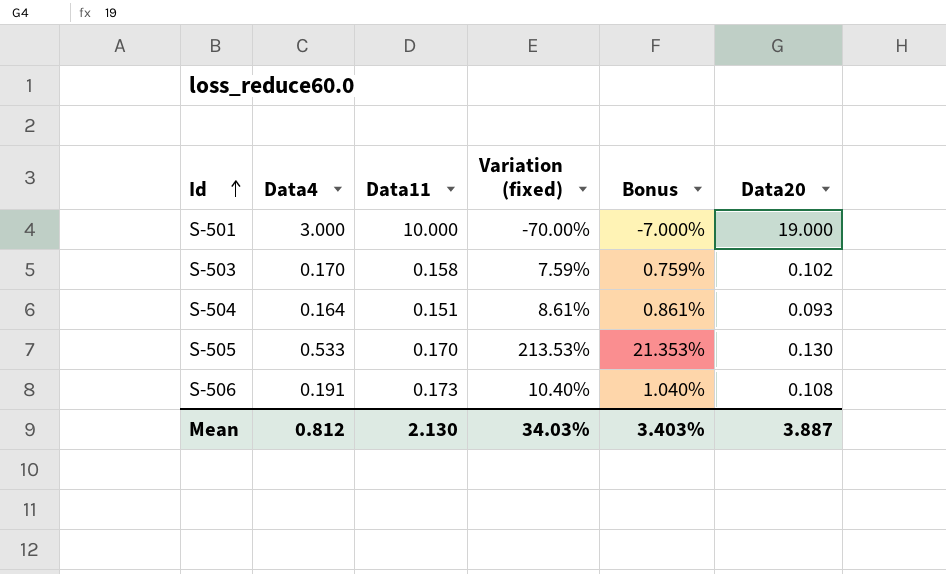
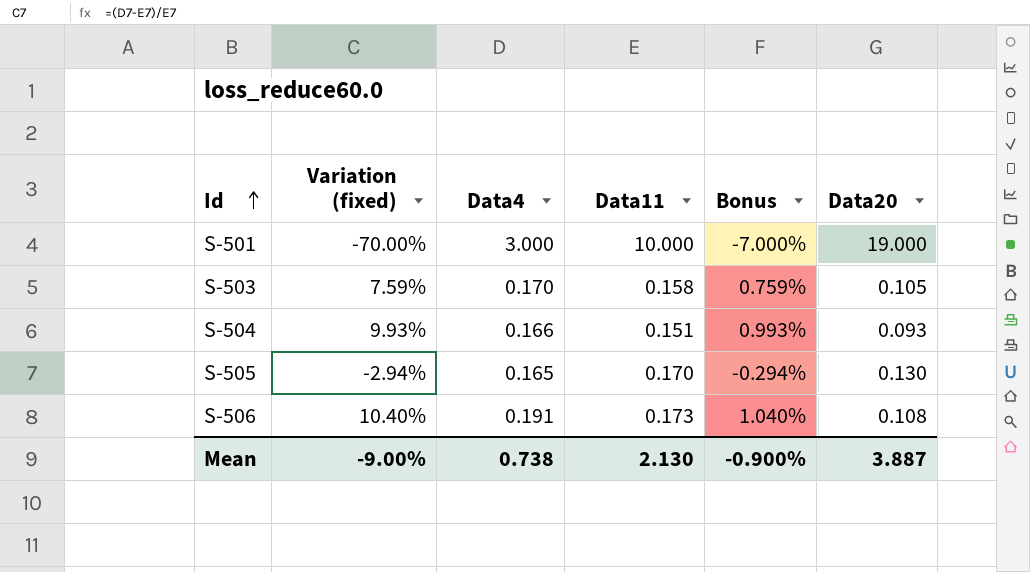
column Variation (fixed) | position: 4 -> 2
S-503 | Data20: 0.102 -> 0.105
S-504 | Variation (fixed): 8.61% -> 9.93%
S-504 | Data4: 0.164 -> 0.166
S-504 | Bonus: 0.861% -> 0.993%
S-505 | Variation (fixed): 213.53% -> -2.94%
S-505 | Data4: 0.533 -> 0.165
S-505 | Bonus: 21.353% -> -0.294%
Mean | Variation (fixed): 34.03% -> -9.00%
Mean | Data4: 0.812 -> 0.738
Mean | Bonus: 3.403% -> -0.900%

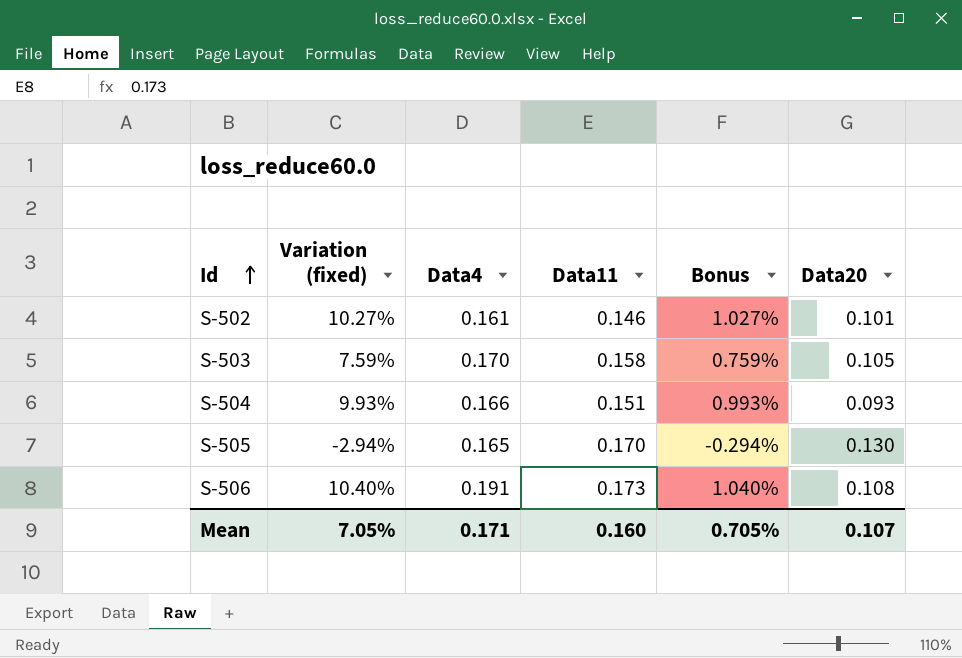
row S-501: -70.00% | 3.000 | 10.000 | -7.000% | 19.000 -> none
row S-502: none -> 10.27% | 0.161 | 0.146 | 1.027% | 0.101
Mean | Variation (fixed): -9.00% -> 7.05%
Mean | Data4: 0.738 -> 0.171
Mean | Data11: 2.130 -> 0.160
Mean | Bonus: -0.900% -> 0.705%
Mean | Data20: 3.887 -> 0.107

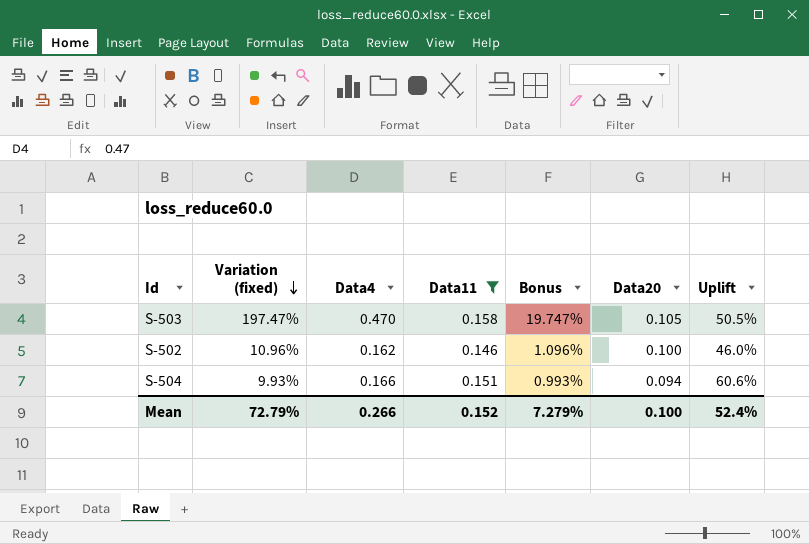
filter: none -> Data11 <= 0.158
row order: Id ascending -> Variation (fixed) descending
column Uplift | formula: none -> ([Data11] - [Data20]) / [Data20]
S-503 | Variation (fixed): 7.59% -> 197.47%
S-503 | Data4: 0.170 -> 0.470
S-503 | Bonus: 0.759% -> 19.747%
S-502 | Variation (fixed): 10.27% -> 10.96%
S-502 | Data4: 0.161 -> 0.162
S-502 | Bonus: 1.027% -> 1.096%
S-502 | Data20: 0.101 -> 0.100
S-504 | Data20: 0.093 -> 0.094
Mean | Variation (fixed): 7.05% -> 72.79%
Mean | Data4: 0.171 -> 0.266
Mean | Data11: 0.160 -> 0.152
Mean | Bonus: 0.705% -> 7.279%
Mean | Data20: 0.107 -> 0.100

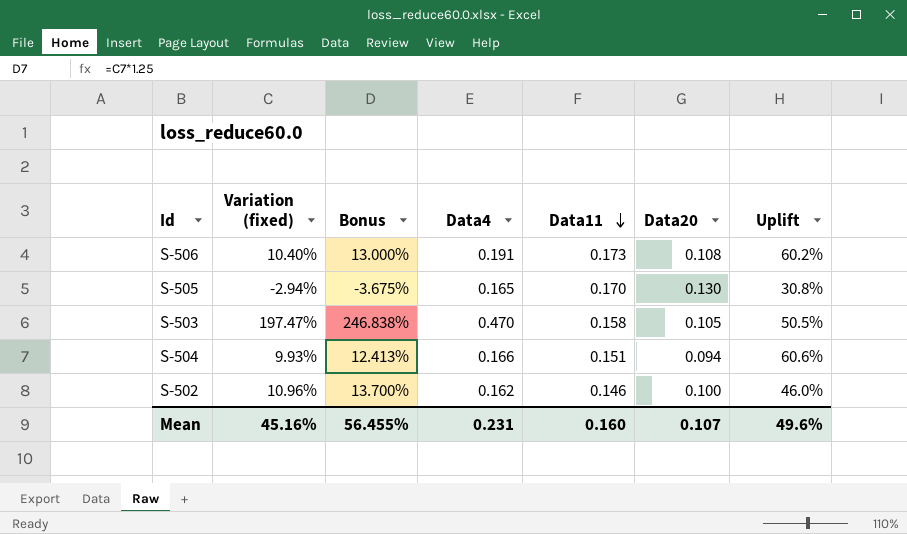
filter: Data11 <= 0.158 -> none
row order: Variation (fixed) descending -> Data11 descending
column Bonus | formula: [Variation (fixed)] * 0.1 -> [Variation (fixed)] * 1.25
column Bonus | position: 5 -> 3
Mean | Variation (fixed): 72.79% -> 45.16%
Mean | Bonus: 7.279% -> 56.455%
Mean | Data4: 0.266 -> 0.231
Mean | Data11: 0.152 -> 0.160
Mean | Data20: 0.100 -> 0.107
Mean | Uplift: 52.4% -> 49.6%

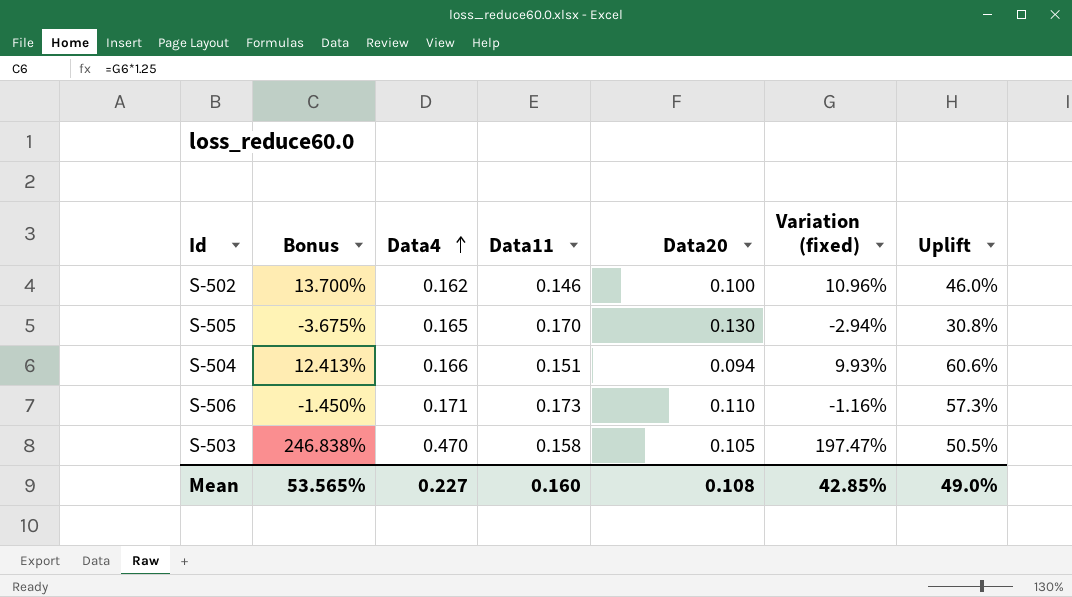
row order: Data11 descending -> Data4 ascending
column Variation (fixed) | position: 2 -> 6
S-506 | Bonus: 13.000% -> -1.450%
S-506 | Data4: 0.191 -> 0.171
S-506 | Data20: 0.108 -> 0.110
S-506 | Variation (fixed): 10.40% -> -1.16%
S-506 | Uplift: 60.2% -> 57.3%
Mean | Bonus: 56.455% -> 53.565%
Mean | Data4: 0.231 -> 0.227
Mean | Data20: 0.107 -> 0.108
Mean | Variation (fixed): 45.16% -> 42.85%
Mean | Uplift: 49.6% -> 49.0%

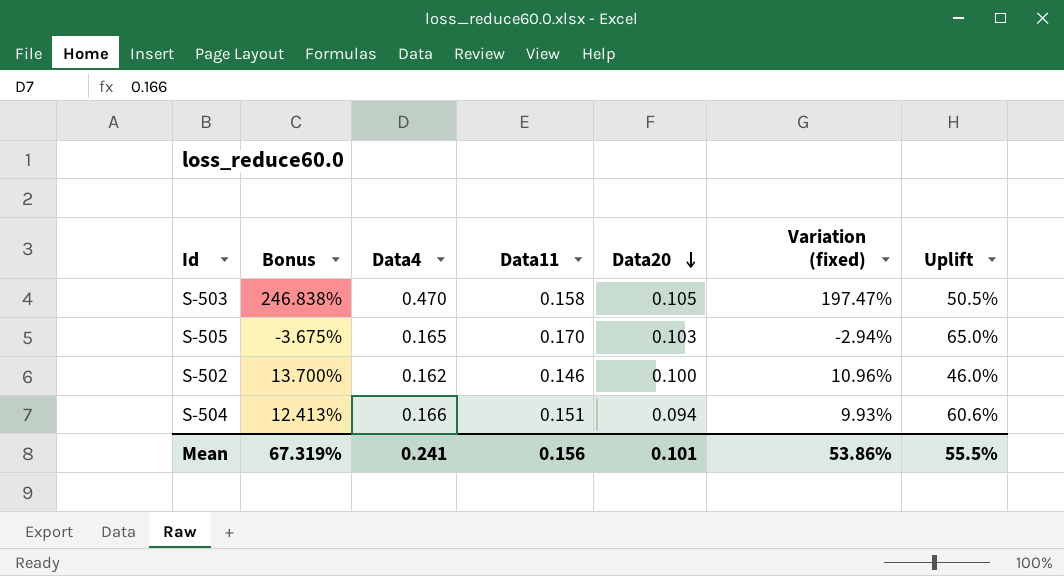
row order: Data4 ascending -> Data20 descending
row S-506: -1.450% | 0.171 | 0.173 | 0.110 | -1.16% | 57.3% -> none
S-505 | Data20: 0.130 -> 0.103
S-505 | Uplift: 30.8% -> 65.0%
Mean | Bonus: 53.565% -> 67.319%
Mean | Data4: 0.227 -> 0.241
Mean | Data11: 0.160 -> 0.156
Mean | Data20: 0.108 -> 0.101
Mean | Variation (fixed): 42.85% -> 53.86%
Mean | Uplift: 49.0% -> 55.5%

